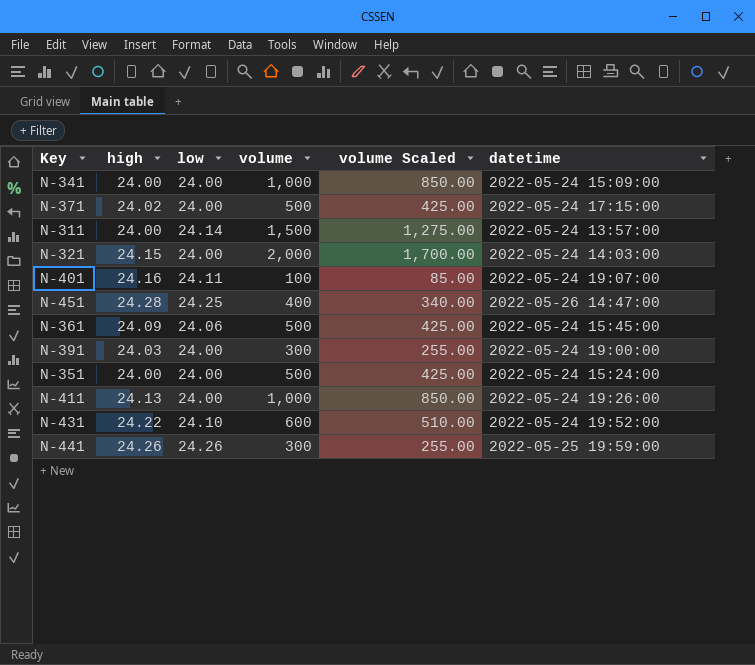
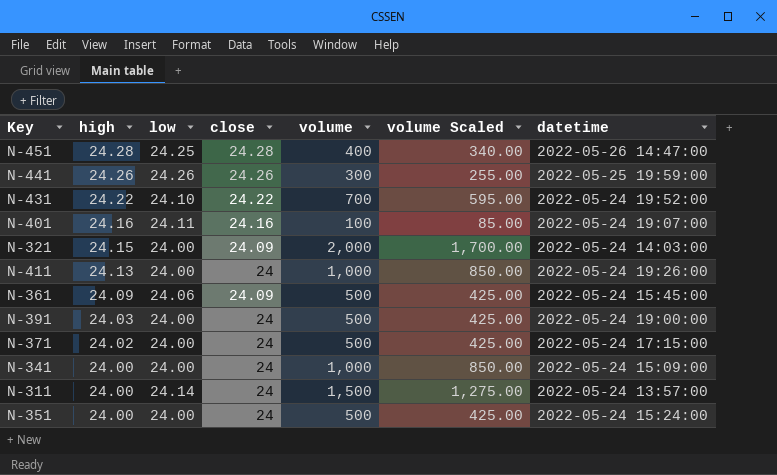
row order: none -> high descending
column close | position: none -> 4
N-431 | volume: 600 -> 700
N-431 | volume Scaled: 510.00 -> 595.00
N-391 | volume: 300 -> 500
N-391 | volume Scaled: 255.00 -> 425.00

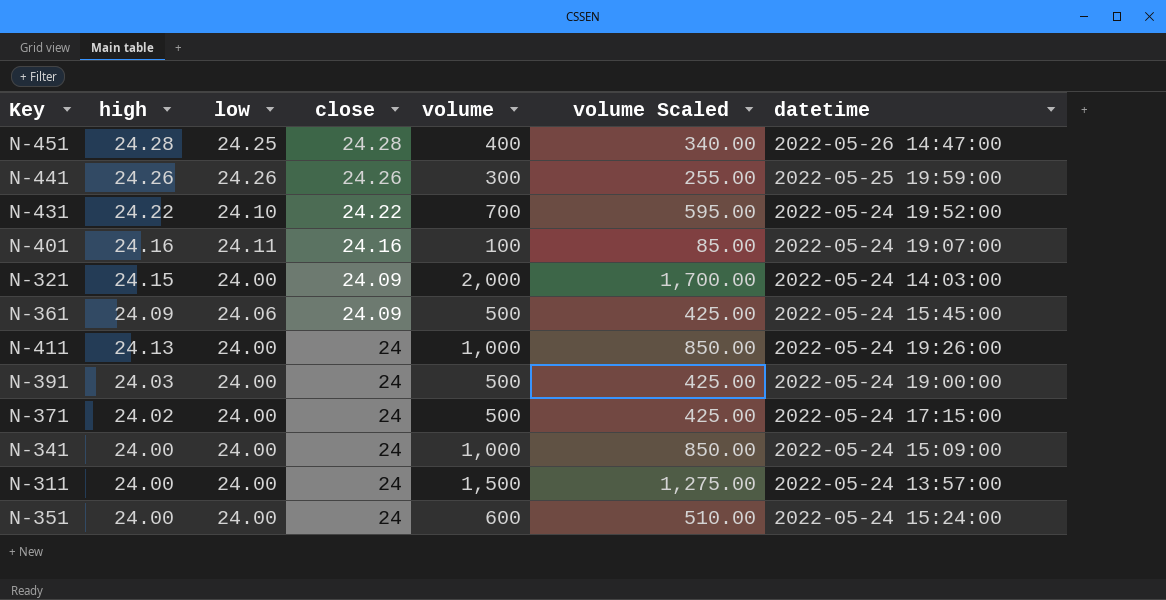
row order: high descending -> close descending
N-311 | low: 24.14 -> 24.00
N-351 | volume: 500 -> 600
N-351 | volume Scaled: 425.00 -> 510.00

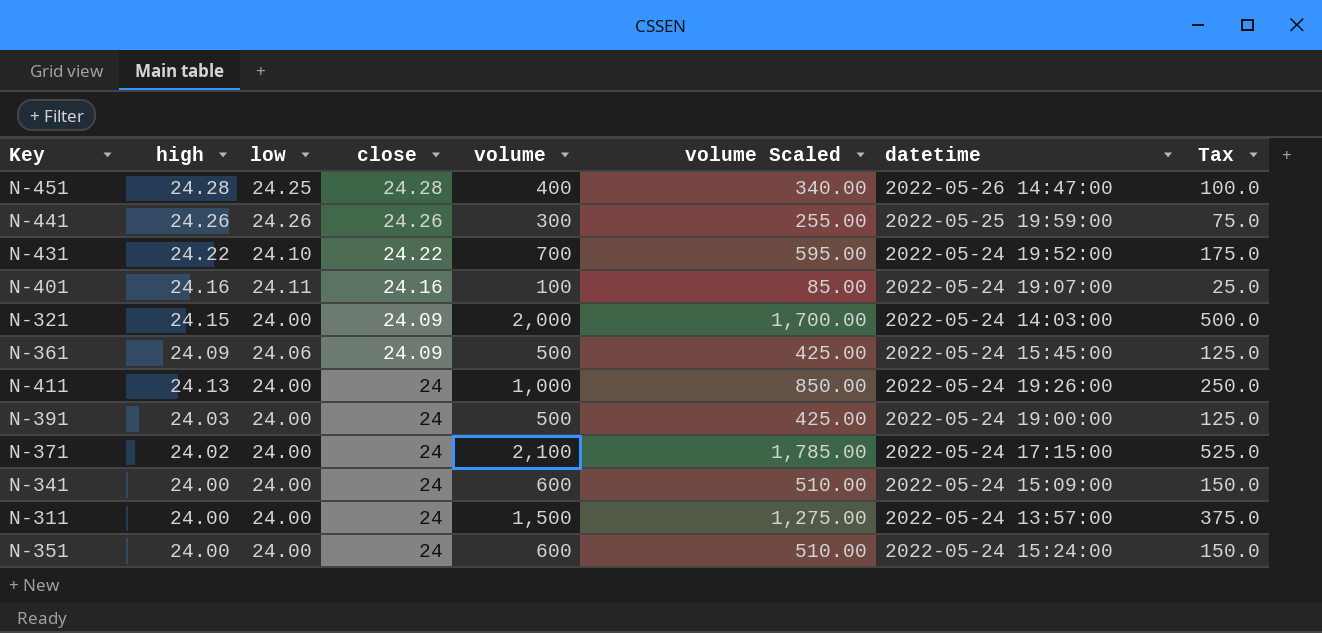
column Tax | formula: none -> [volume] * 0.25
N-371 | volume: 500 -> 2,100
N-371 | volume Scaled: 425.00 -> 1,785.00
N-341 | volume: 1,000 -> 600
N-341 | volume Scaled: 850.00 -> 510.00

